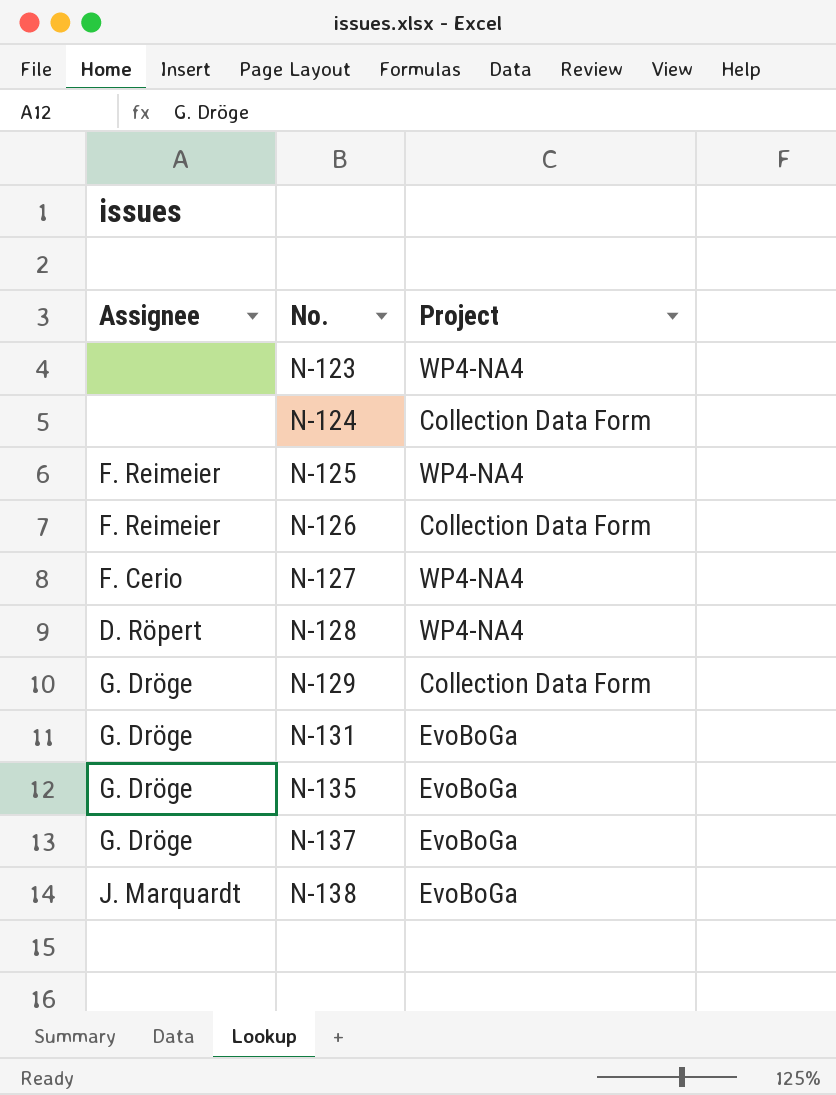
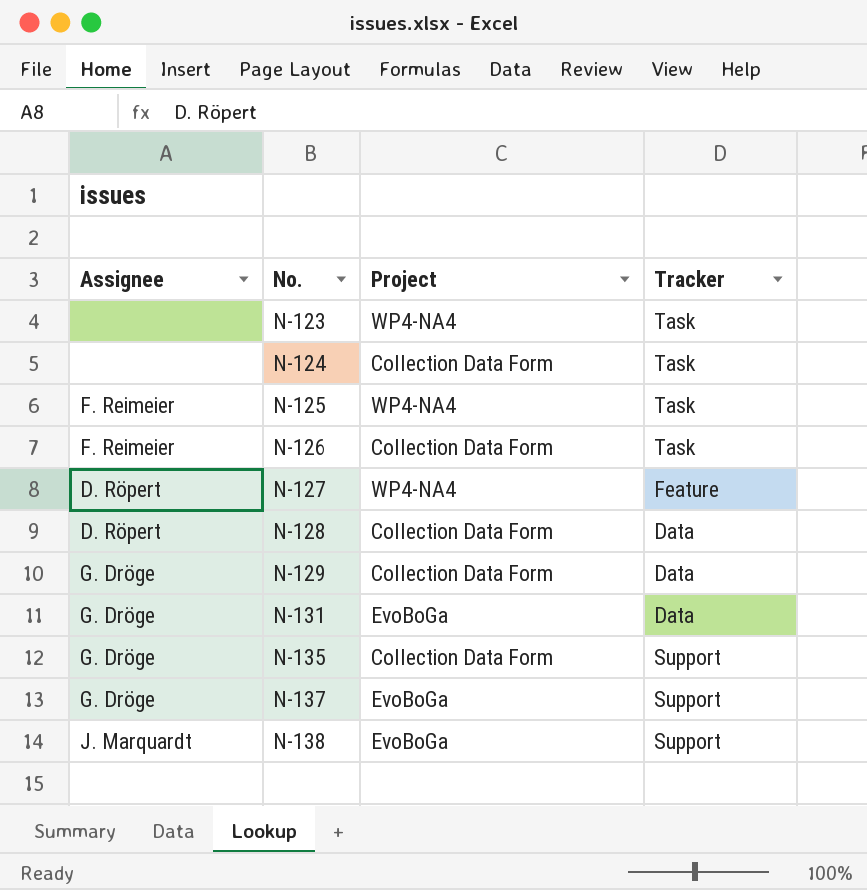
column Tracker | position: none -> 4
N-127 | Assignee: F. Cerio -> D. Röpert
N-128 | Project: WP4-NA4 -> Collection Data Form
N-135 | Project: EvoBoGa -> Collection Data Form

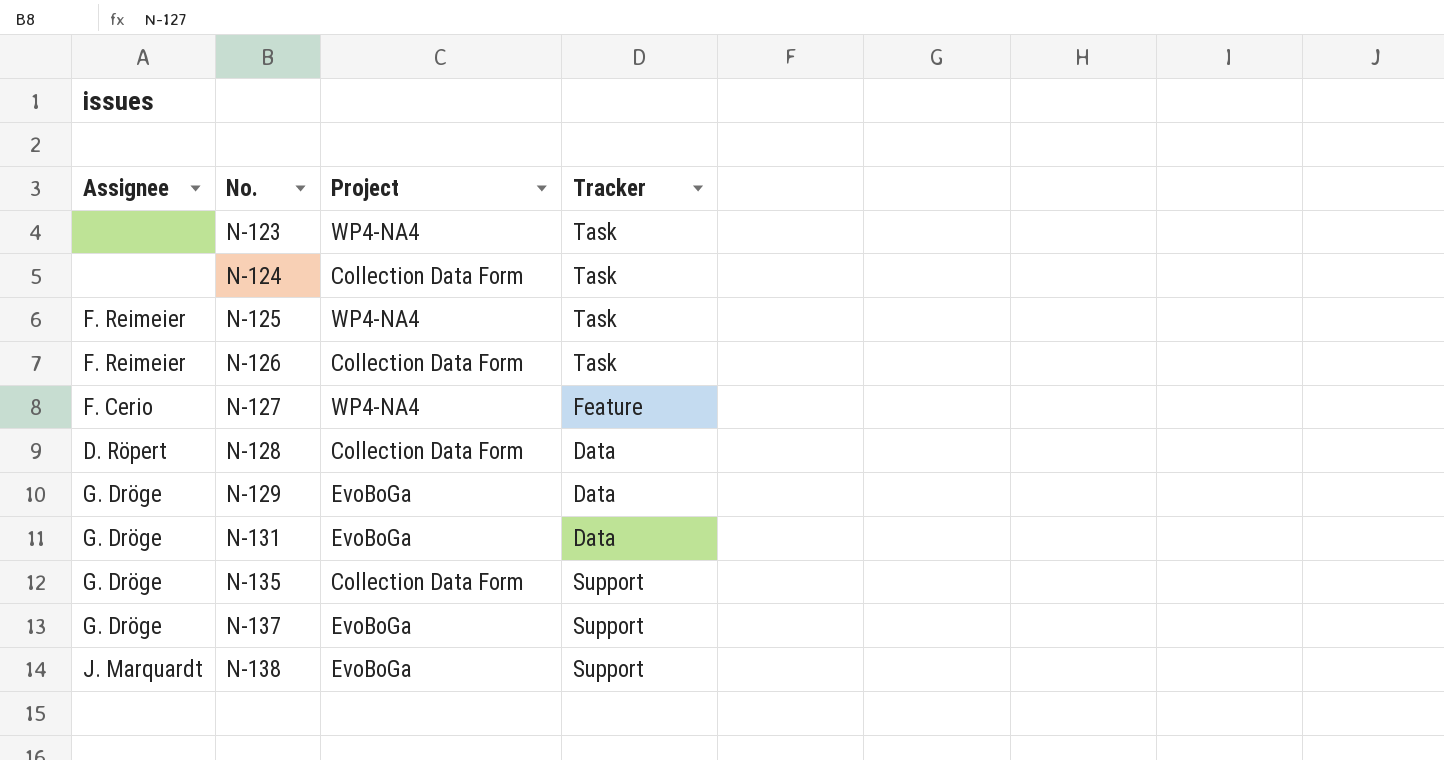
N-127 | Assignee: D. Röpert -> F. Cerio
N-129 | Project: Collection Data Form -> EvoBoGa

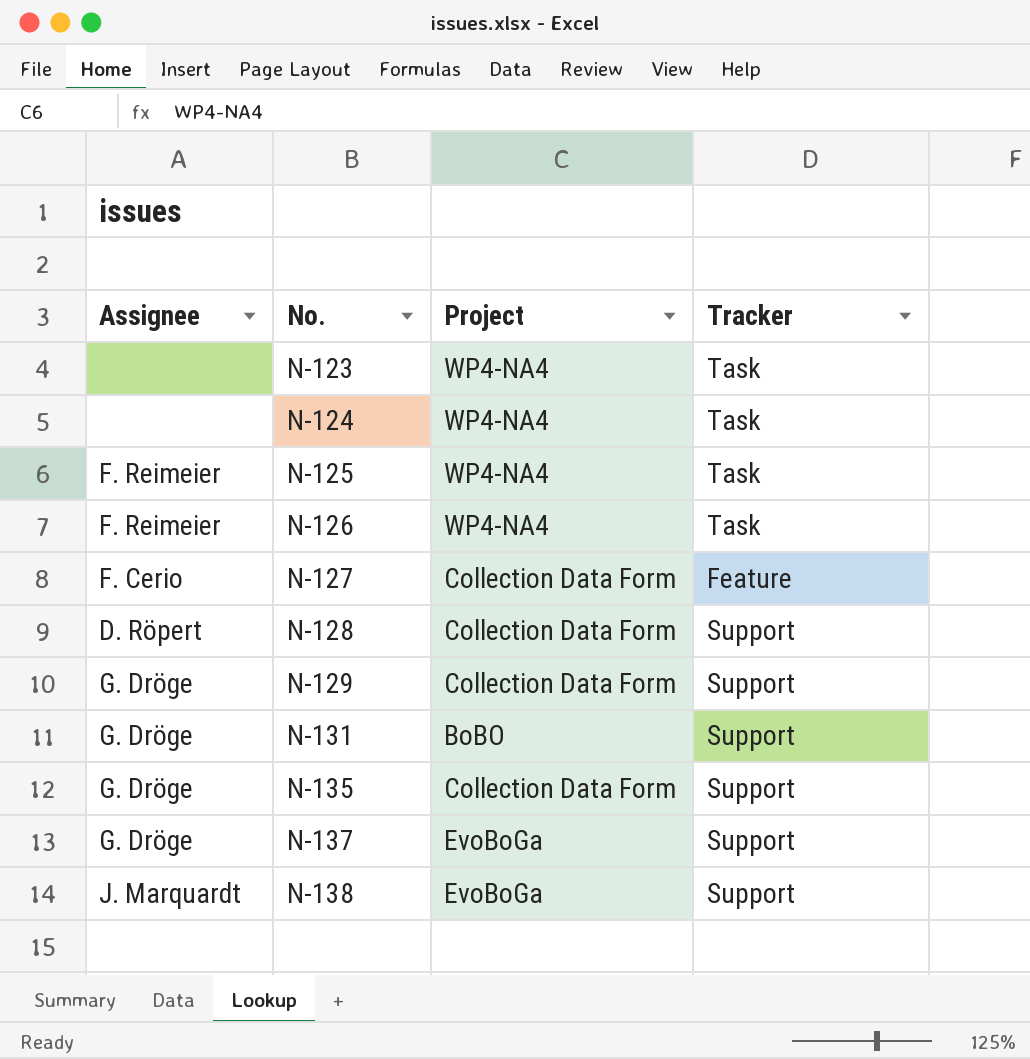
N-124 | Project: Collection Data Form -> WP4-NA4
N-126 | Project: Collection Data Form -> WP4-NA4
N-127 | Project: WP4-NA4 -> Collection Data Form
N-128 | Tracker: Data -> Support
N-129 | Project: EvoBoGa -> Collection Data Form
N-129 | Tracker: Data -> Support
N-131 | Project: EvoBoGa -> BoBO
N-131 | Tracker: Data -> Support

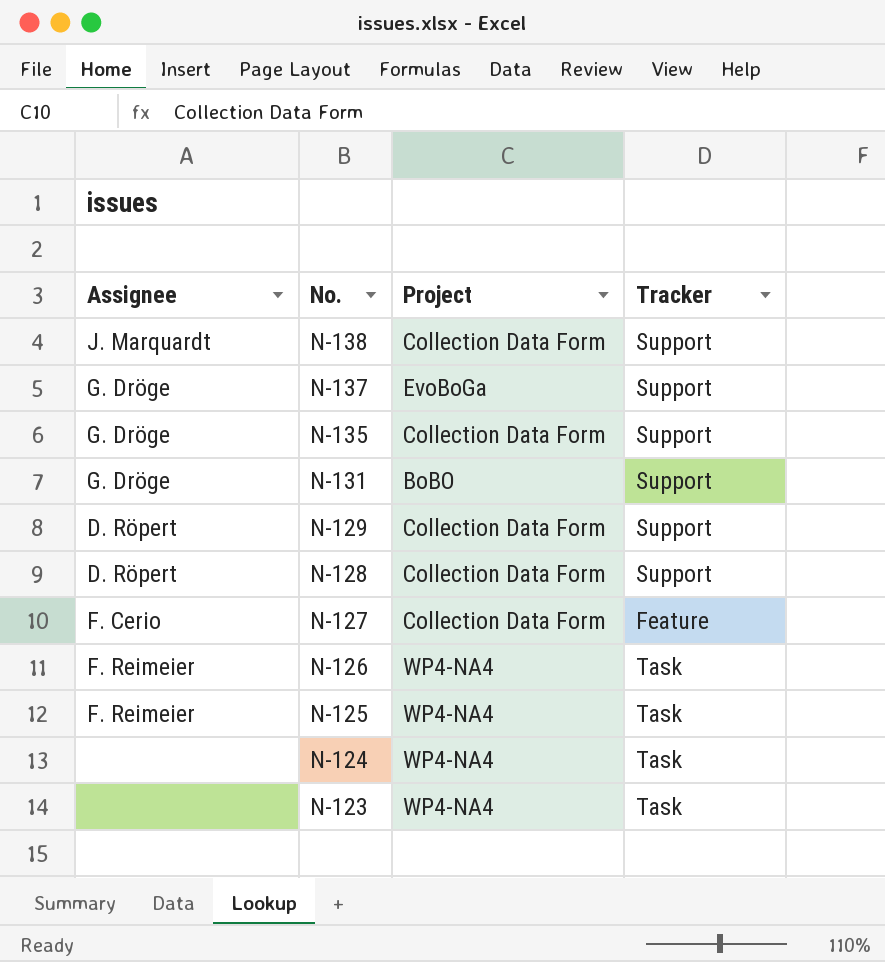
row order: No. ascending -> No. descending
N-138 | Project: EvoBoGa -> Collection Data Form
N-129 | Assignee: G. Dröge -> D. Röpert

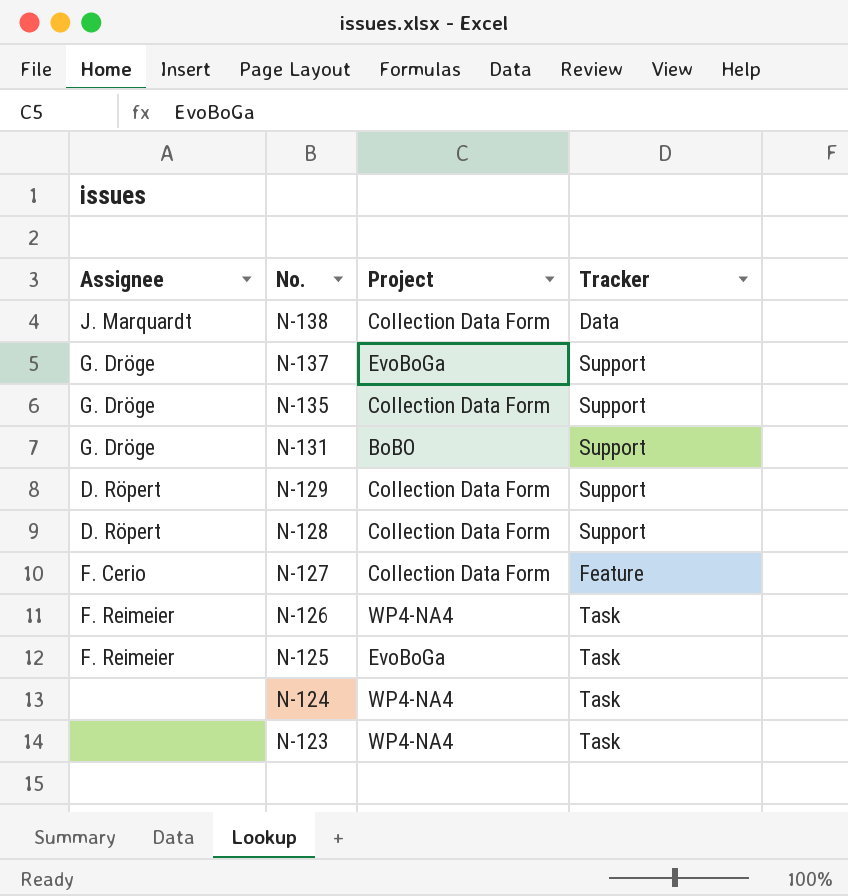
N-138 | Tracker: Support -> Data
N-125 | Project: WP4-NA4 -> EvoBoGa

